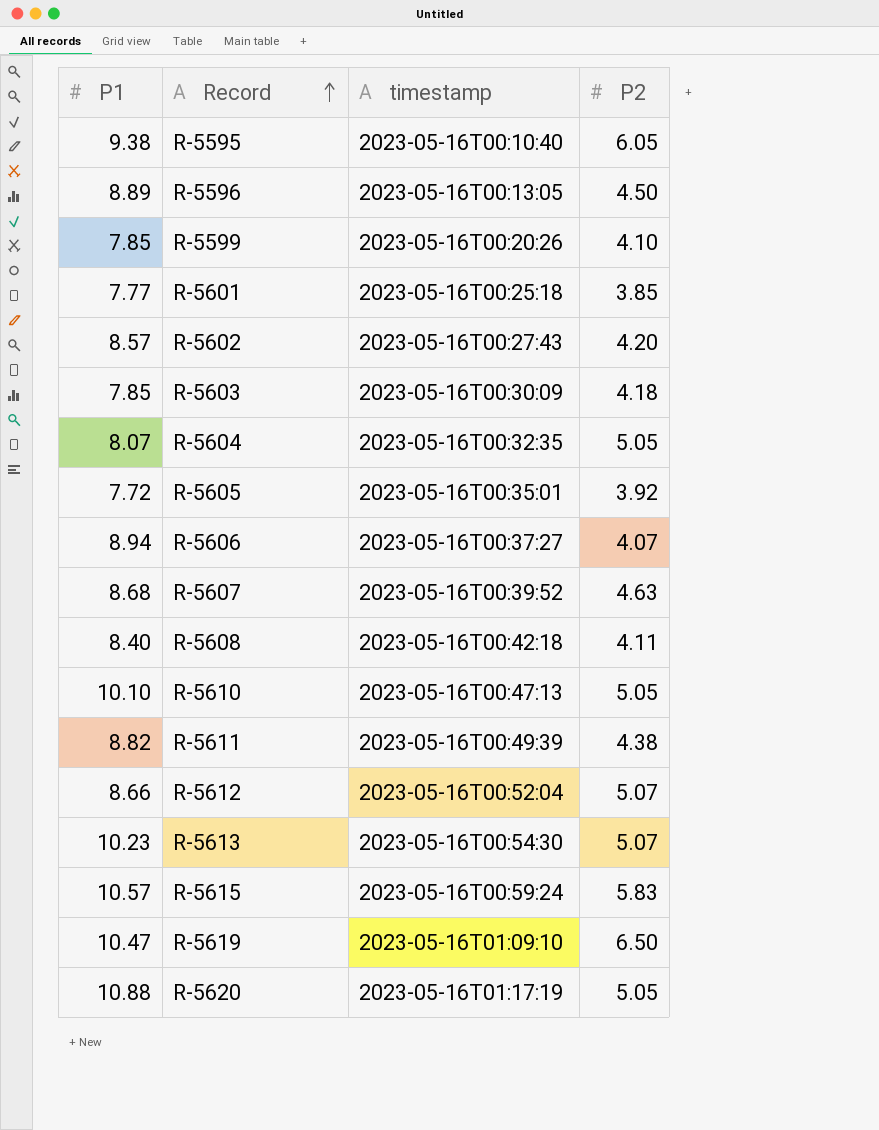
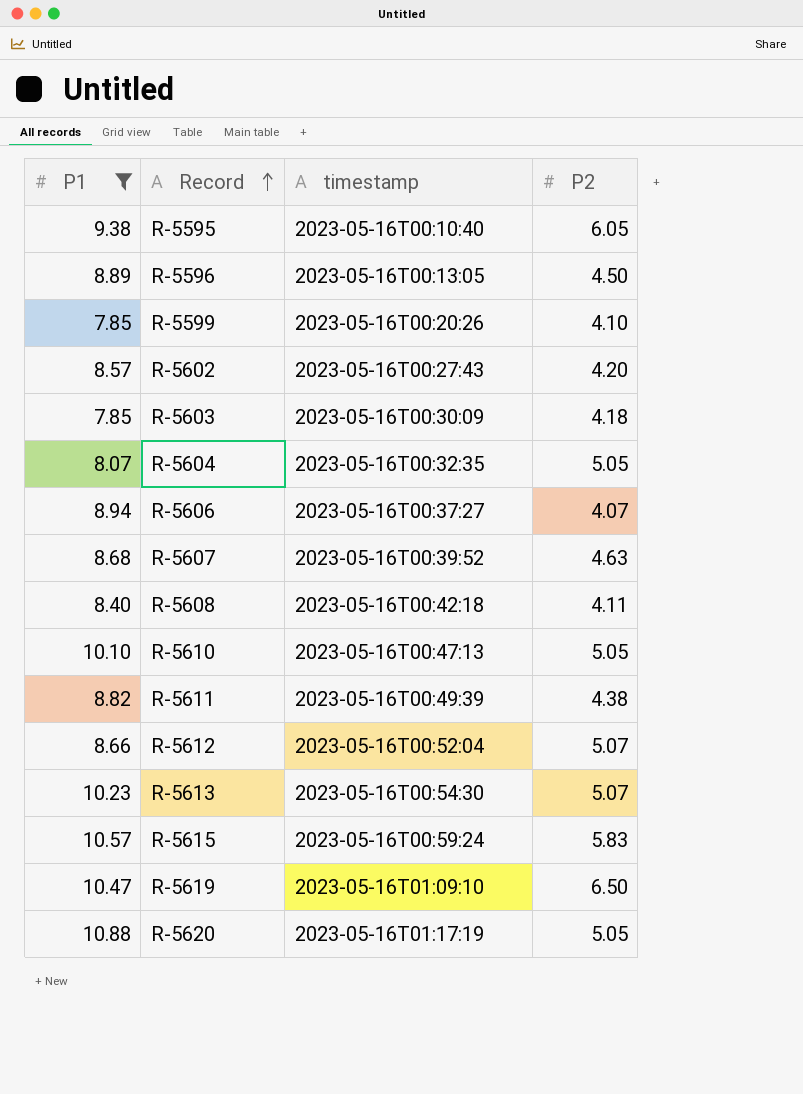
filter: none -> P1 >= 7.85

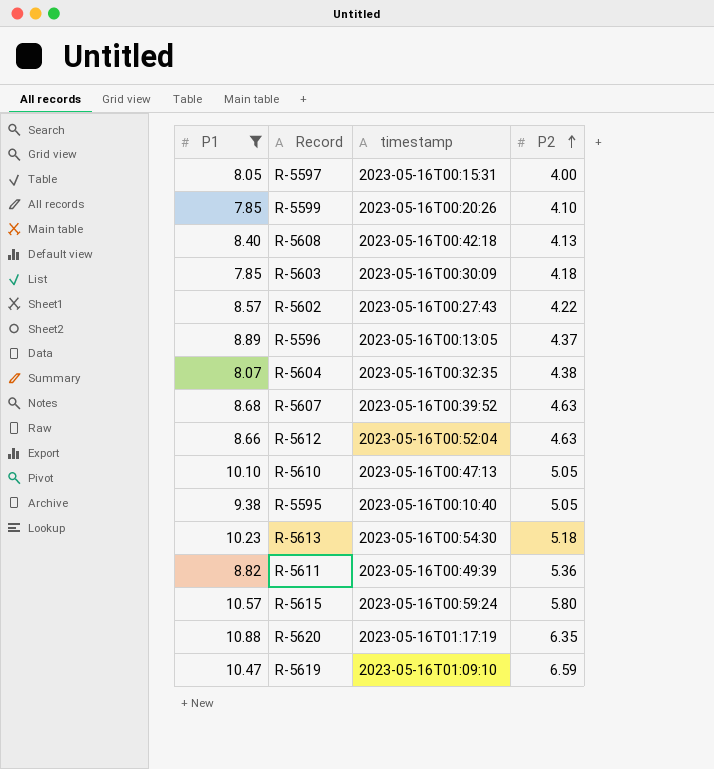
row order: Record ascending -> P2 ascending
row R-5606: 8.94 | 2023-05-16T00:37:27 | 4.07 -> none
row R-5597: none -> 8.05 | 2023-05-16T00:15:31 | 4.00
R-5608 | P2: 4.11 -> 4.13
R-5602 | P2: 4.20 -> 4.22
R-5596 | P2: 4.50 -> 4.37
R-5604 | P2: 5.05 -> 4.38
R-5612 | P2: 5.07 -> 4.63
R-5595 | P2: 6.05 -> 5.05
R-5613 | P2: 5.07 -> 5.18
R-5611 | P2: 4.38 -> 5.36
R-5615 | P2: 5.83 -> 5.80
R-5620 | P2: 5.05 -> 6.35
R-5619 | P2: 6.50 -> 6.59

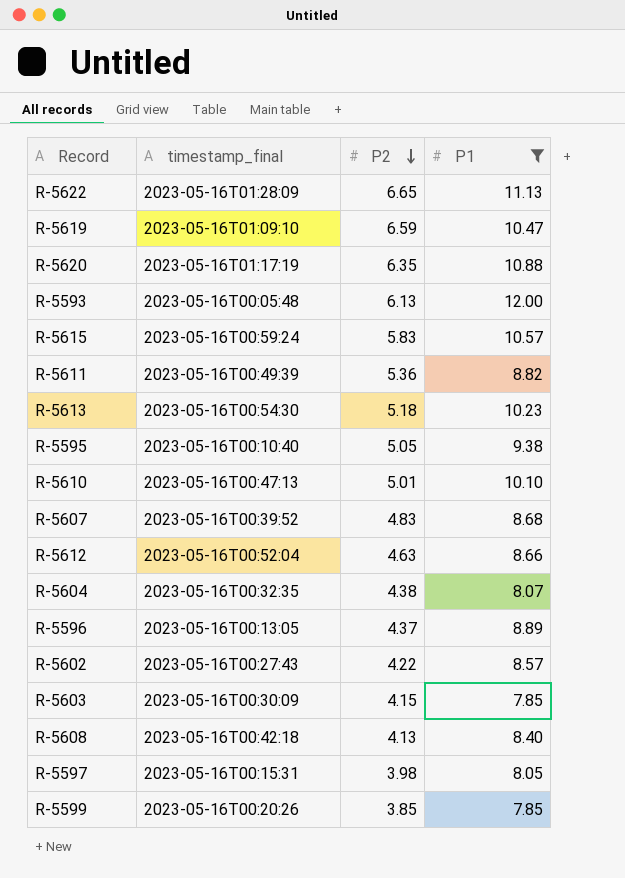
row order: P2 ascending -> P2 descending
column name: timestamp -> timestamp_final
column P1 | position: 1 -> 4
row R-5622: none -> 2023-05-16T01:28:09 | 6.65 | 11.13
row R-5593: none -> 2023-05-16T00:05:48 | 6.13 | 12.00
R-5615 | P2: 5.80 -> 5.83
R-5610 | P2: 5.05 -> 5.01
R-5607 | P2: 4.63 -> 4.83
R-5603 | P2: 4.18 -> 4.15
R-5597 | P2: 4.00 -> 3.98
R-5599 | P2: 4.10 -> 3.85

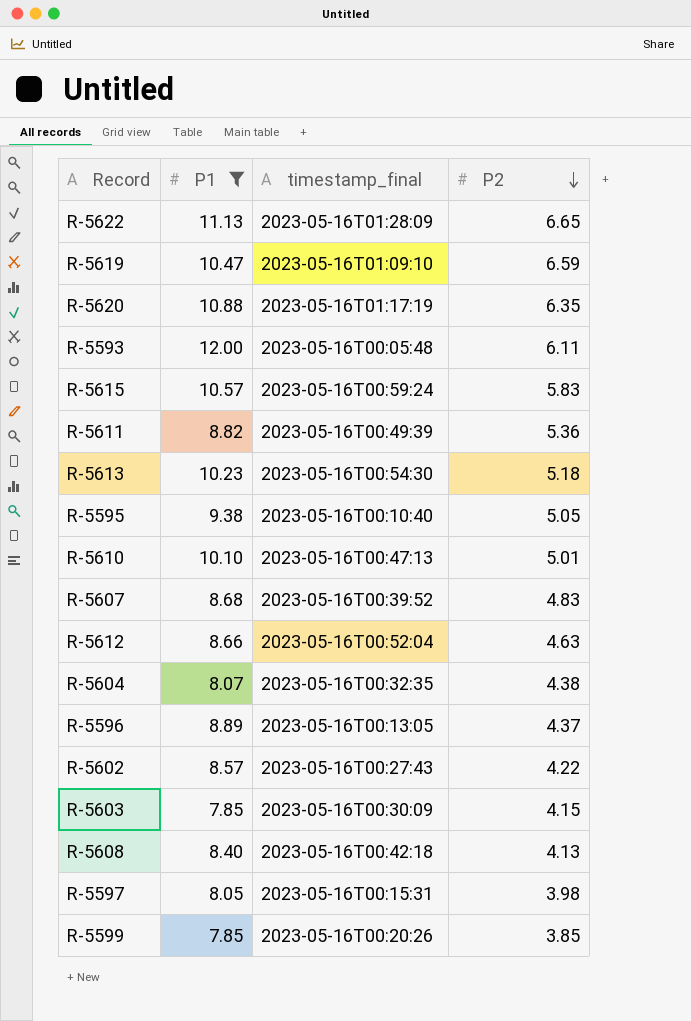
column P1 | position: 4 -> 2
R-5593 | P2: 6.13 -> 6.11

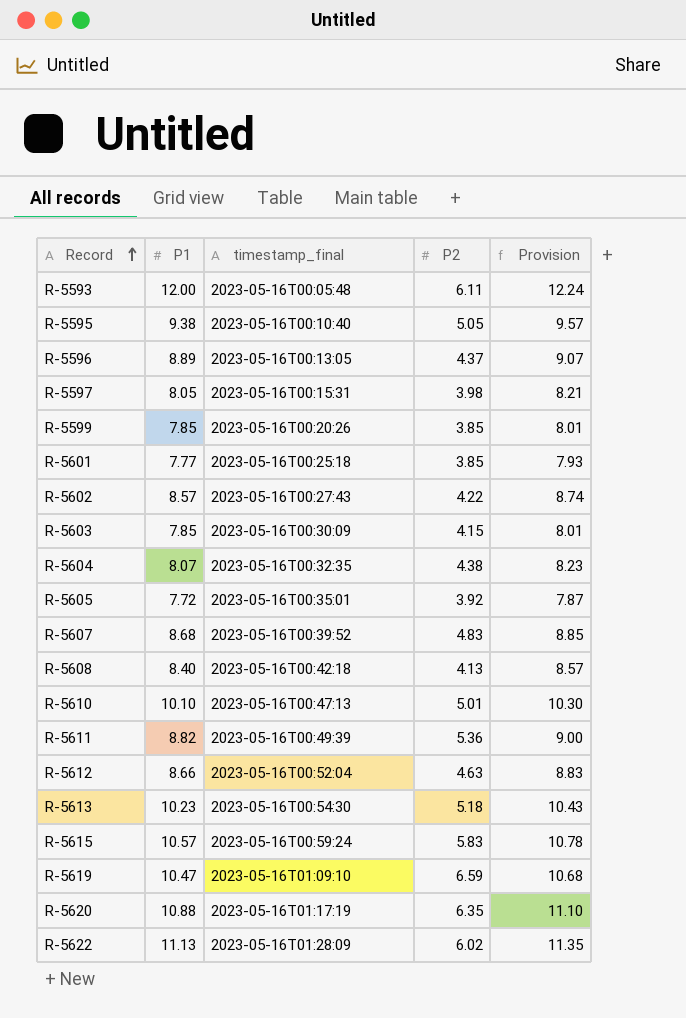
filter: P1 >= 7.85 -> none
row order: P2 descending -> Record ascending
column Provision | formula: none -> [P1] * 1.02
R-5622 | P2: 6.65 -> 6.02

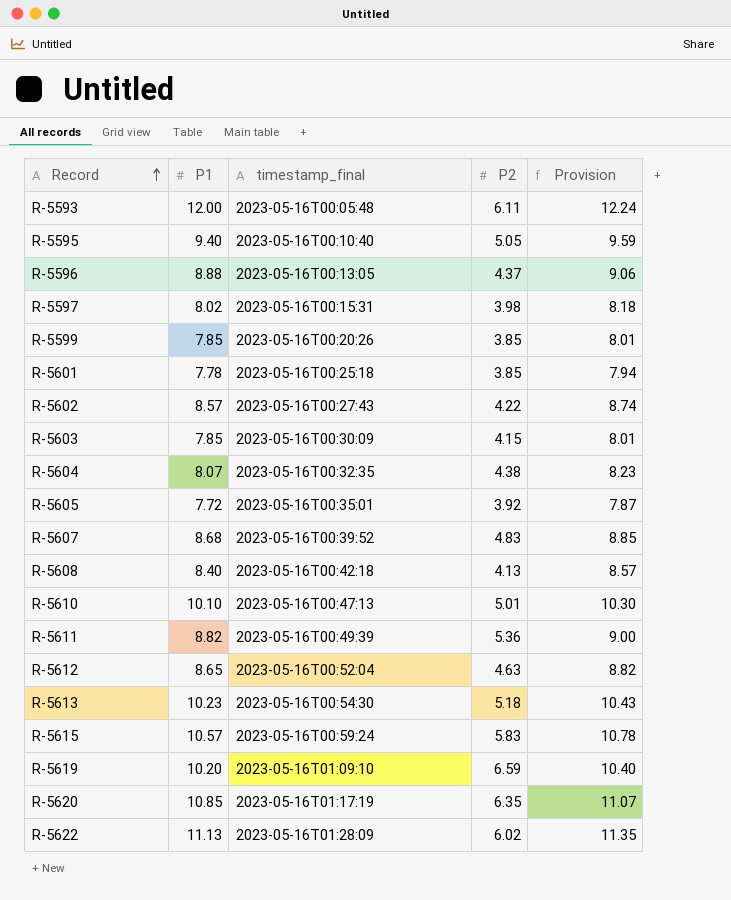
R-5595 | P1: 9.38 -> 9.40
R-5595 | Provision: 9.57 -> 9.59
R-5596 | P1: 8.89 -> 8.88
R-5596 | Provision: 9.07 -> 9.06
R-5597 | P1: 8.05 -> 8.02
R-5597 | Provision: 8.21 -> 8.18
R-5601 | P1: 7.77 -> 7.78
R-5601 | Provision: 7.93 -> 7.94
R-5612 | P1: 8.66 -> 8.65
R-5612 | Provision: 8.83 -> 8.82
R-5619 | P1: 10.47 -> 10.20
R-5619 | Provision: 10.68 -> 10.40
R-5620 | P1: 10.88 -> 10.85
R-5620 | Provision: 11.10 -> 11.07

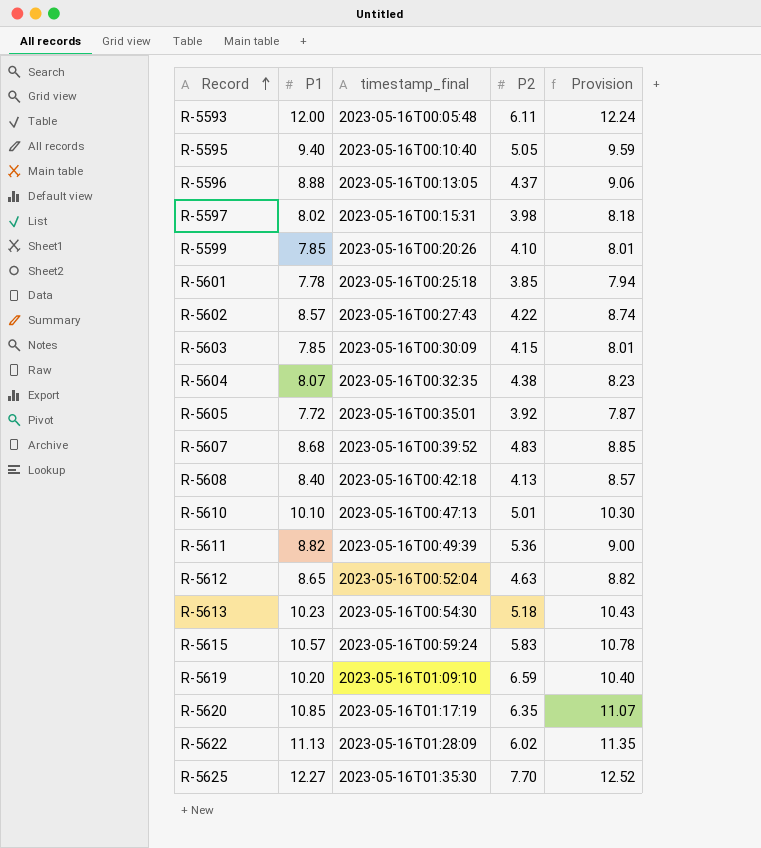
R-5599 | P2: 3.85 -> 4.10
row R-5625: none -> 12.27 | 2023-05-16T01:35:30 | 7.70 | 12.52

